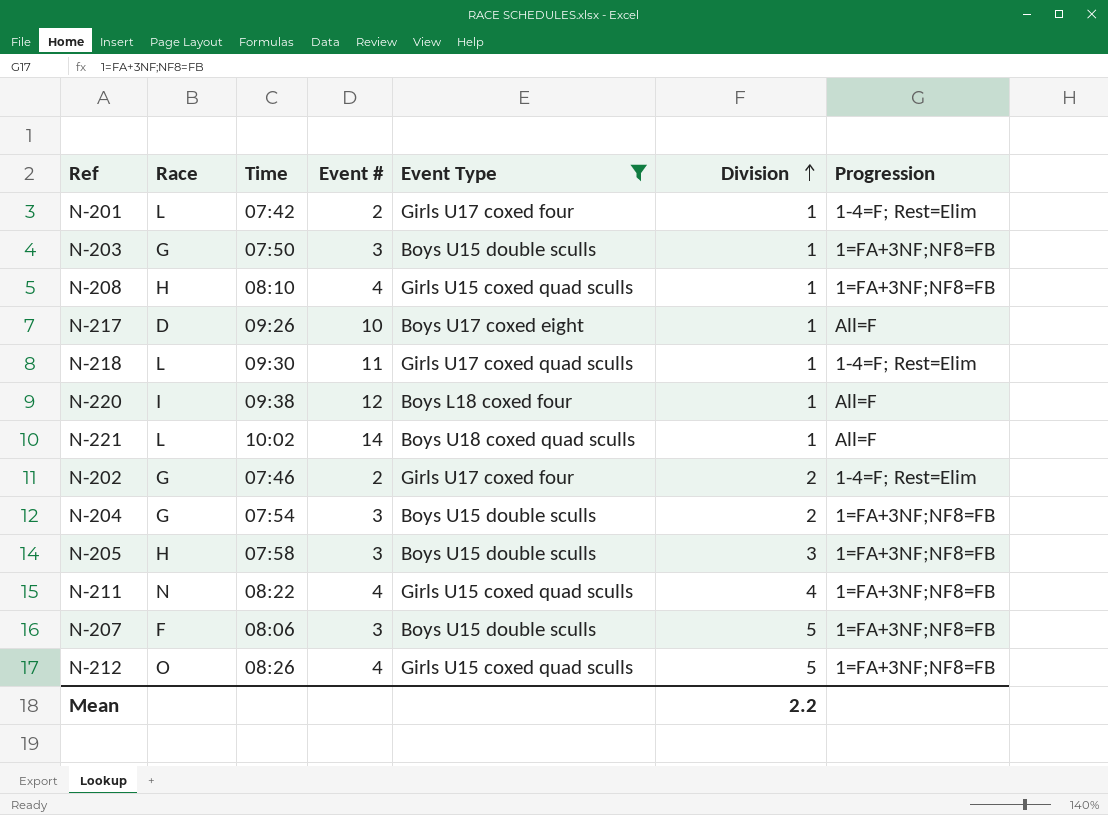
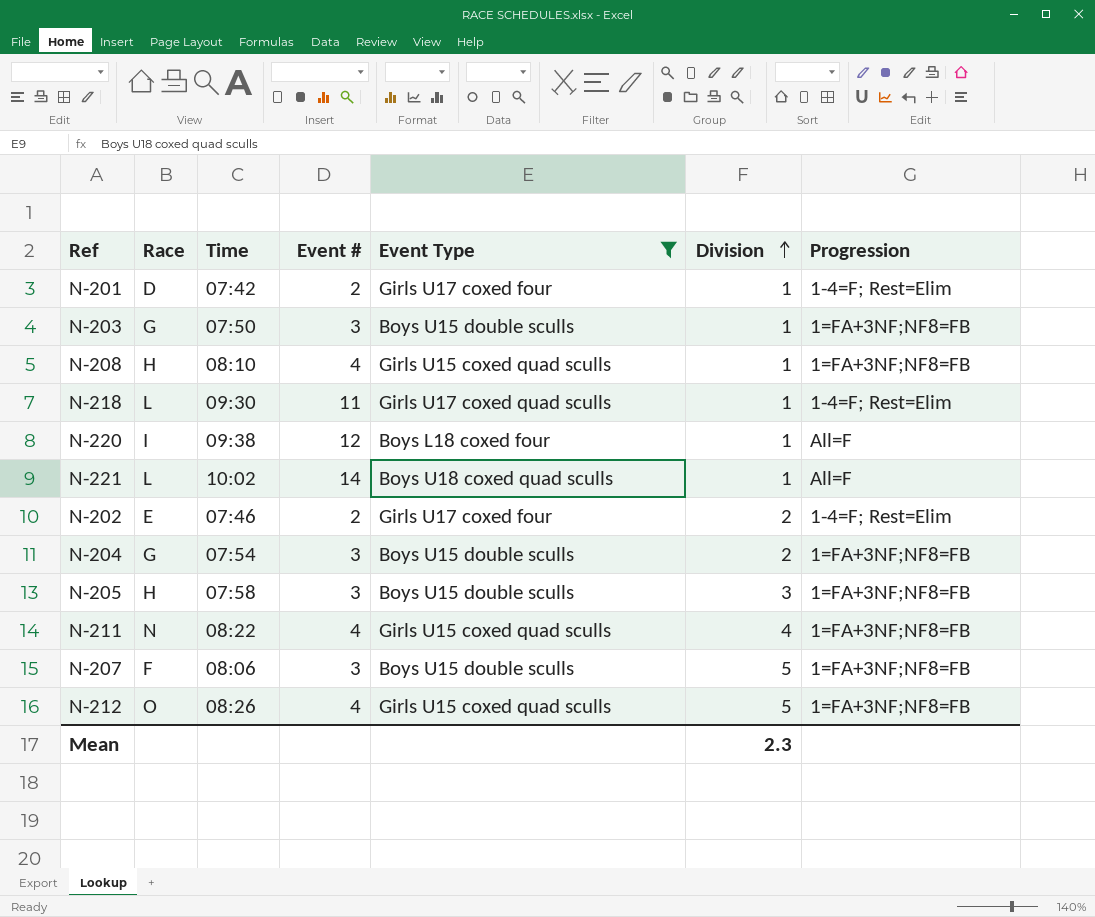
row N-217: D | 09:26 | 10 | Boys U17 coxed eight | 1 | All=F -> none
N-201 | Race: L -> D
N-202 | Race: G -> E
Mean | Division: 2.2 -> 2.3

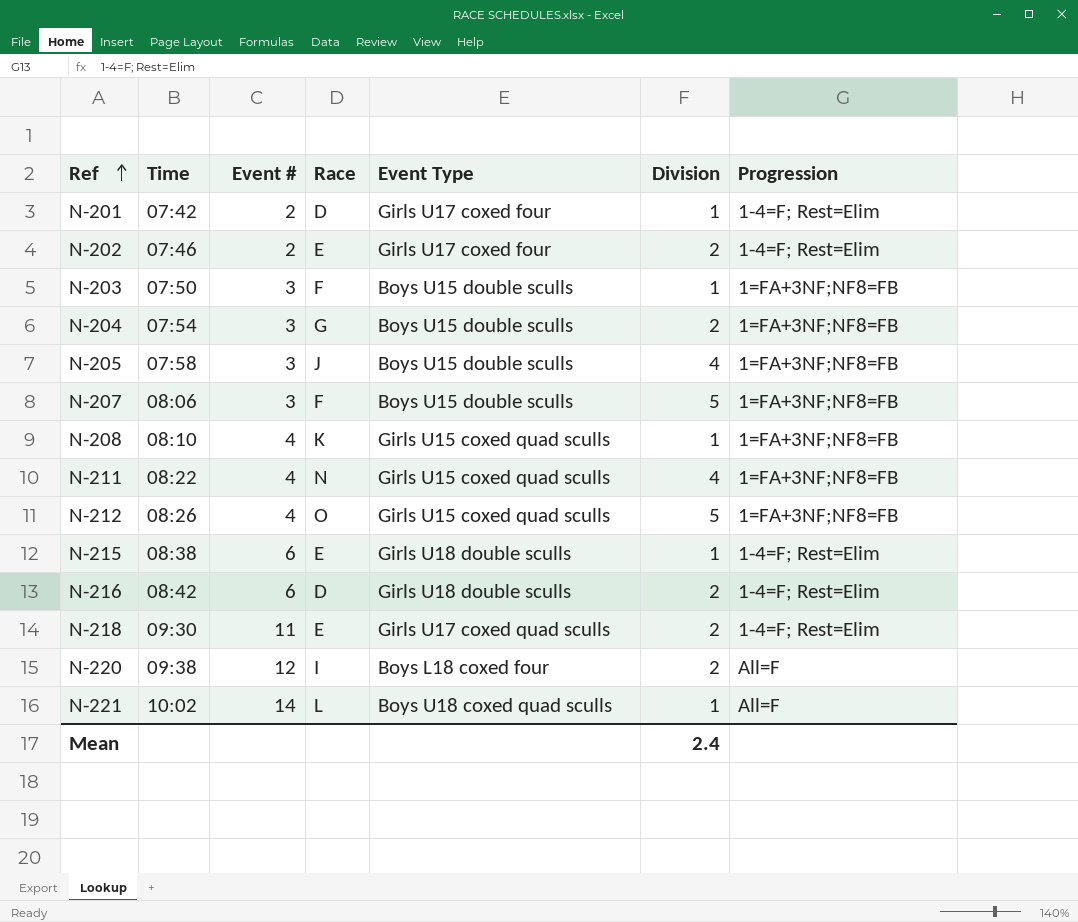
filter: Event Type != Girls U18 double sculls -> none
row order: Division ascending -> Ref ascending
column Race | position: 2 -> 4
N-203 | Race: G -> F
N-205 | Race: H -> J
N-205 | Division: 3 -> 4
N-208 | Race: H -> K
N-218 | Race: L -> E
N-218 | Division: 1 -> 2
N-220 | Division: 1 -> 2
Mean | Division: 2.3 -> 2.4

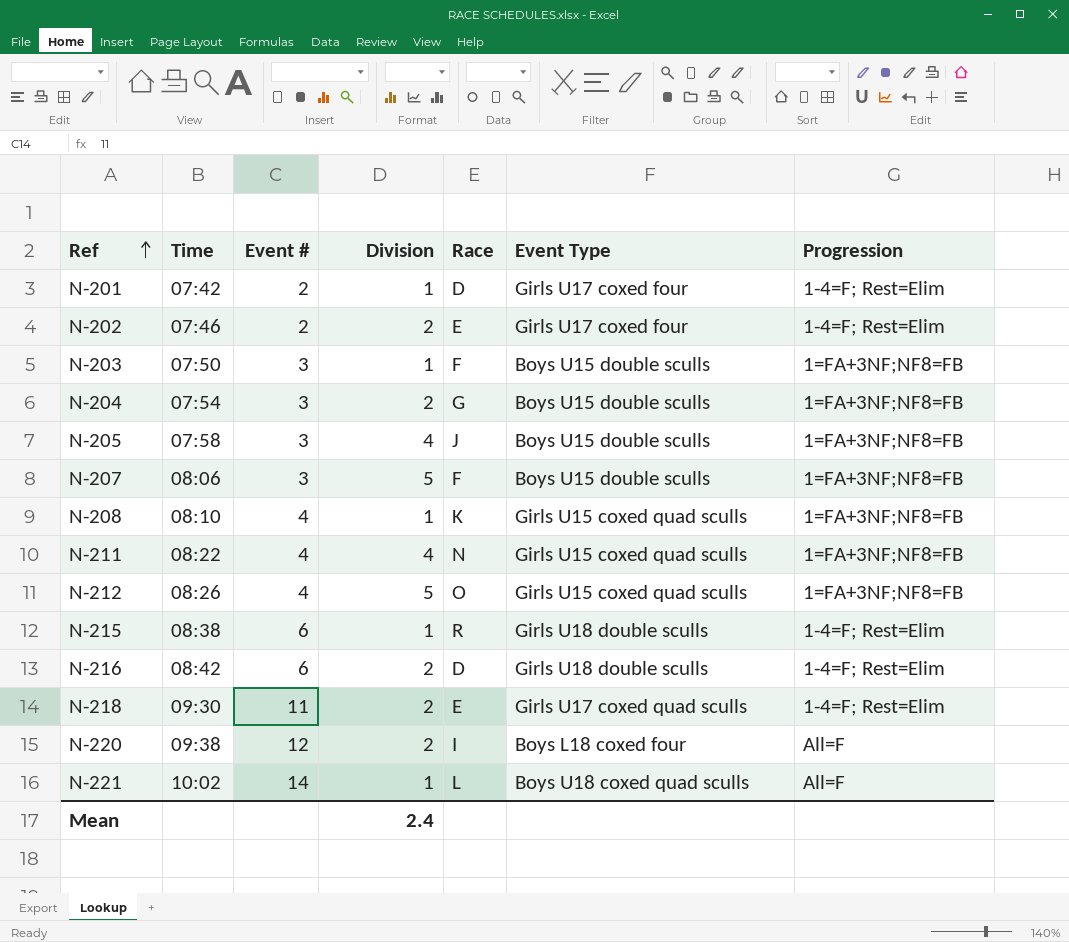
column Division | position: 6 -> 4
N-215 | Race: E -> R

